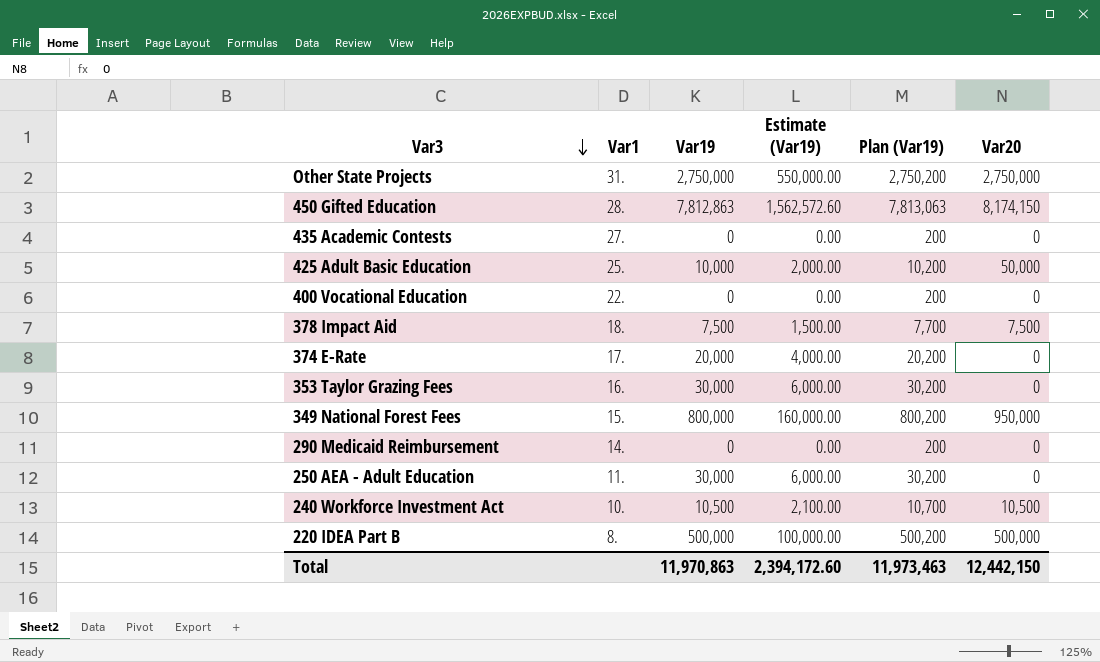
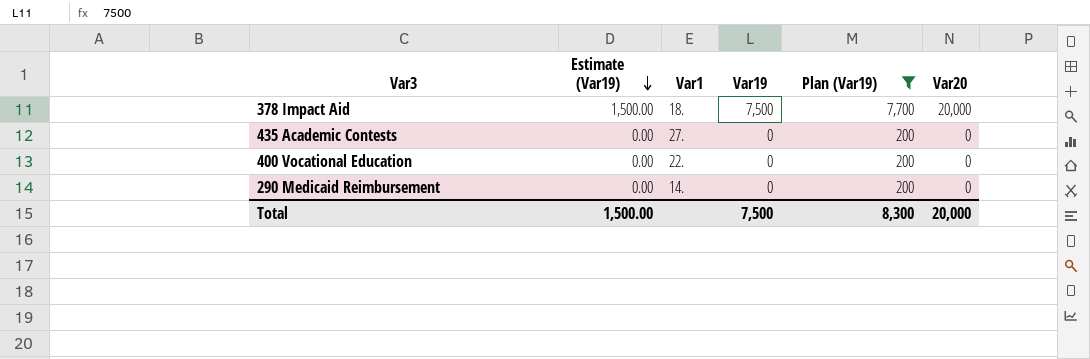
filter: none -> Plan (Var19) <= 7,700
row order: Var3 descending -> Estimate (Var19) descending
column Estimate (Var19) | position: 4 -> 2
378 Impact Aid | Var20: 7,500 -> 20,000
Total | Estimate (Var19): 2,394,172.60 -> 1,500.00
Total | Var19: 11,970,863 -> 7,500
Total | Plan (Var19): 11,973,463 -> 8,300
Total | Var20: 12,442,150 -> 20,000

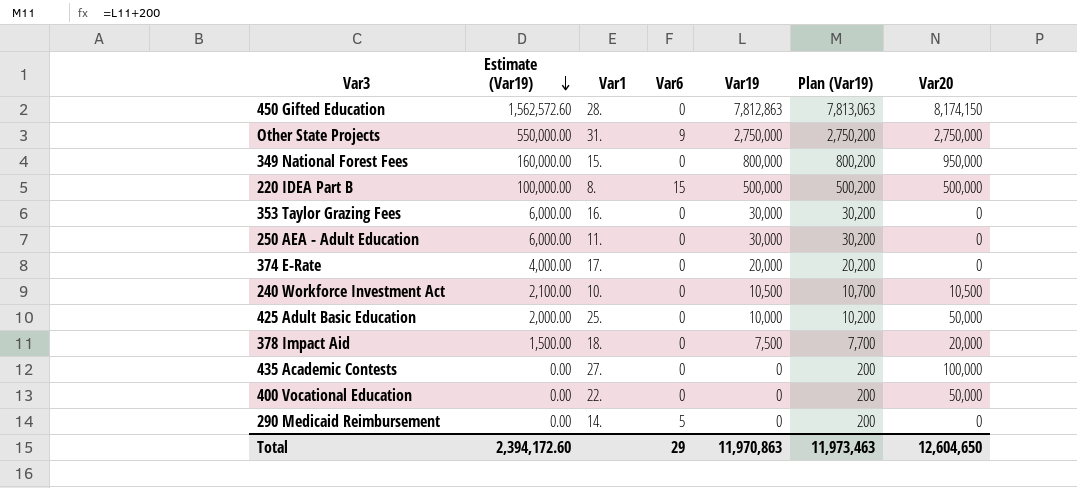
filter: Plan (Var19) <= 7,700 -> none
column Var6 | position: none -> 4
435 Academic Contests | Var20: 0 -> 100,000
400 Vocational Education | Var20: 0 -> 50,000
Total | Estimate (Var19): 1,500.00 -> 2,394,172.60
Total | Var19: 7,500 -> 11,970,863
Total | Plan (Var19): 8,300 -> 11,973,463
Total | Var20: 20,000 -> 12,604,650

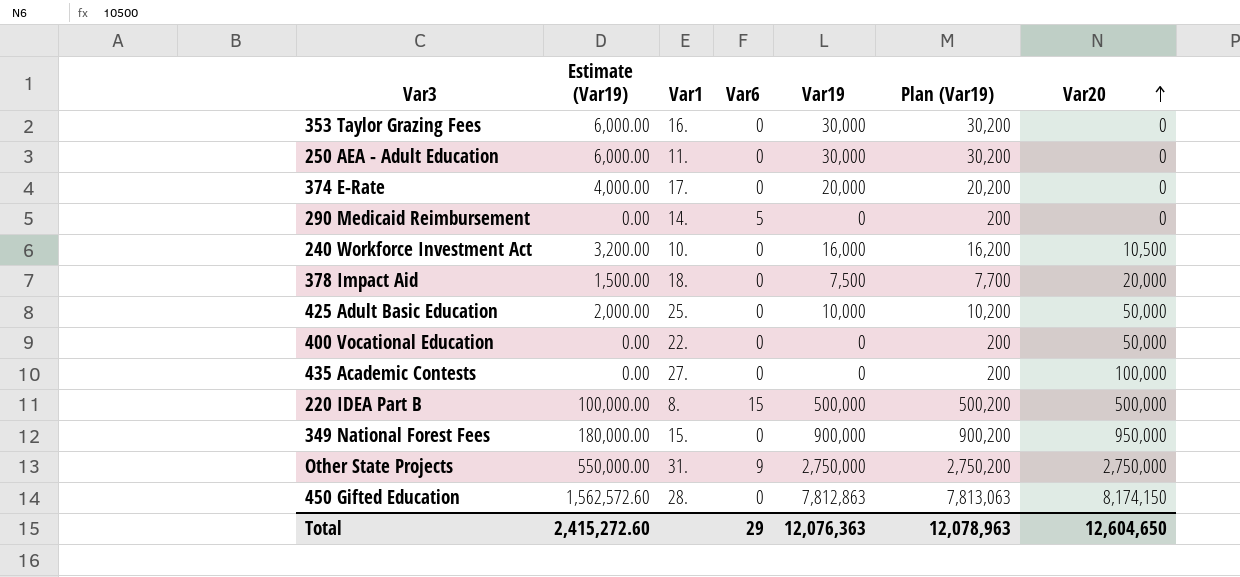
row order: Estimate (Var19) descending -> Var20 ascending
240 Workforce Investment Act | Estimate (Var19): 2,100.00 -> 3,200.00
240 Workforce Investment Act | Var19: 10,500 -> 16,000
240 Workforce Investment Act | Plan (Var19): 10,700 -> 16,200
349 National Forest Fees | Estimate (Var19): 160,000.00 -> 180,000.00
349 National Forest Fees | Var19: 800,000 -> 900,000
349 National Forest Fees | Plan (Var19): 800,200 -> 900,200
Total | Estimate (Var19): 2,394,172.60 -> 2,415,272.60
Total | Var19: 11,970,863 -> 12,076,363
Total | Plan (Var19): 11,973,463 -> 12,078,963

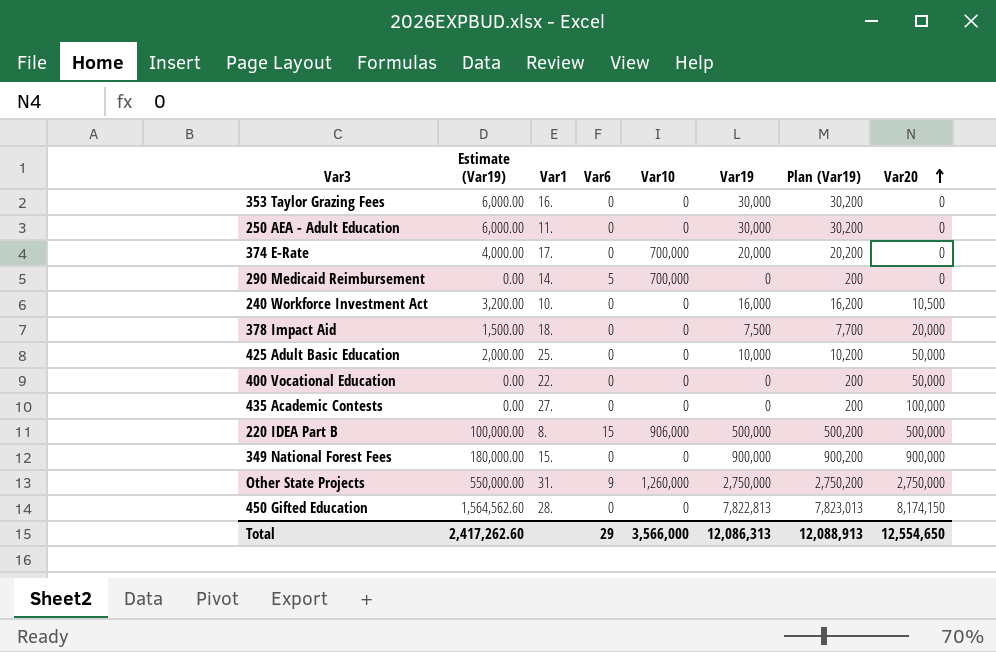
column Var10 | position: none -> 5
349 National Forest Fees | Var20: 950,000 -> 900,000
450 Gifted Education | Estimate (Var19): 1,562,572.60 -> 1,564,562.60
450 Gifted Education | Var19: 7,812,863 -> 7,822,813
450 Gifted Education | Plan (Var19): 7,813,063 -> 7,823,013
Total | Estimate (Var19): 2,415,272.60 -> 2,417,262.60
Total | Var19: 12,076,363 -> 12,086,313
Total | Plan (Var19): 12,078,963 -> 12,088,913
Total | Var20: 12,604,650 -> 12,554,650

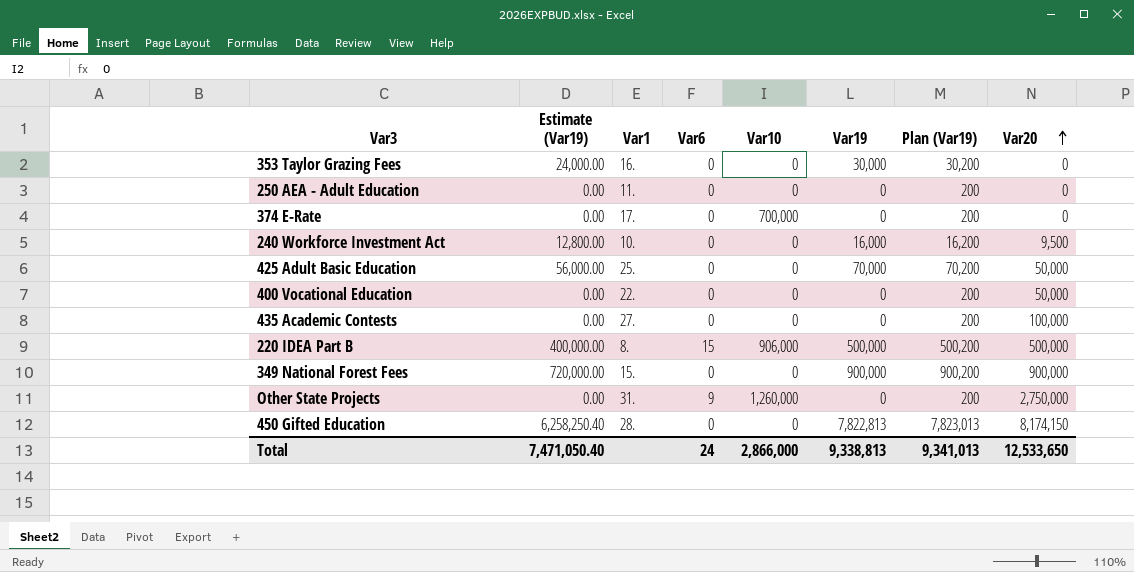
column Estimate (Var19) | formula: [Var19] * 0.2 -> [Var19] * 0.8
row 290 Medicaid Reimbursement: 0.00 | 14. | 5 | 700,000 | 0 | 200 | 0 -> none
row 378 Impact Aid: 1,500.00 | 18. | 0 | 0 | 7,500 | 7,700 | 20,000 -> none
250 AEA - Adult Education | Var19: 30,000 -> 0
250 AEA - Adult Education | Plan (Var19): 30,200 -> 200
374 E-Rate | Var19: 20,000 -> 0
374 E-Rate | Plan (Var19): 20,200 -> 200
240 Workforce Investment Act | Var20: 10,500 -> 9,500
425 Adult Basic Education | Var19: 10,000 -> 70,000
425 Adult Basic Education | Plan (Var19): 10,200 -> 70,200
Other State Projects | Var19: 2,750,000 -> 0
Other State Projects | Plan (Var19): 2,750,200 -> 200
Total | Estimate (Var19): 2,417,262.60 -> 7,471,050.40
Total | Var6: 29 -> 24
Total | Var10: 3,566,000 -> 2,866,000
Total | Var19: 12,086,313 -> 9,338,813
Total | Plan (Var19): 12,088,913 -> 9,341,013
Total | Var20: 12,554,650 -> 12,533,650

